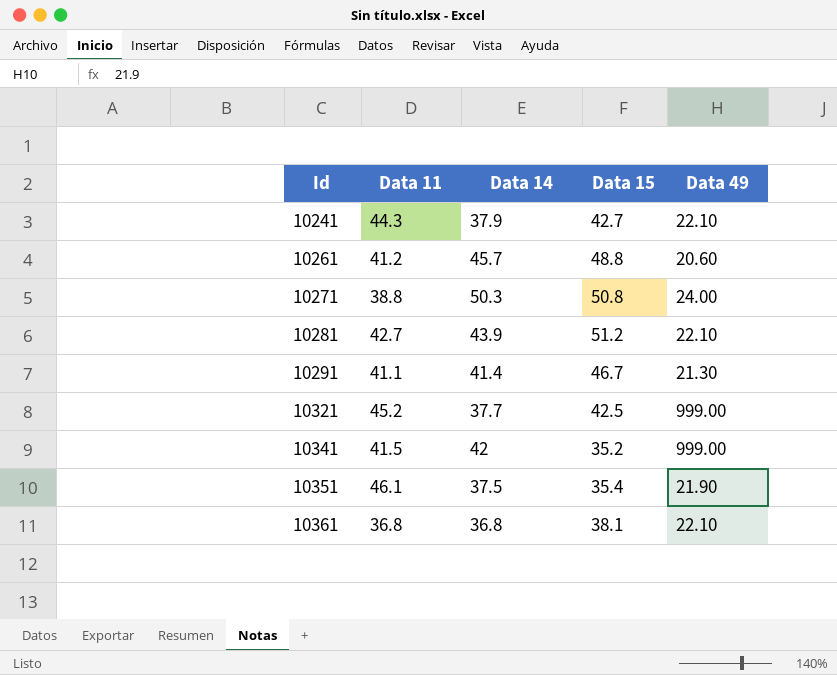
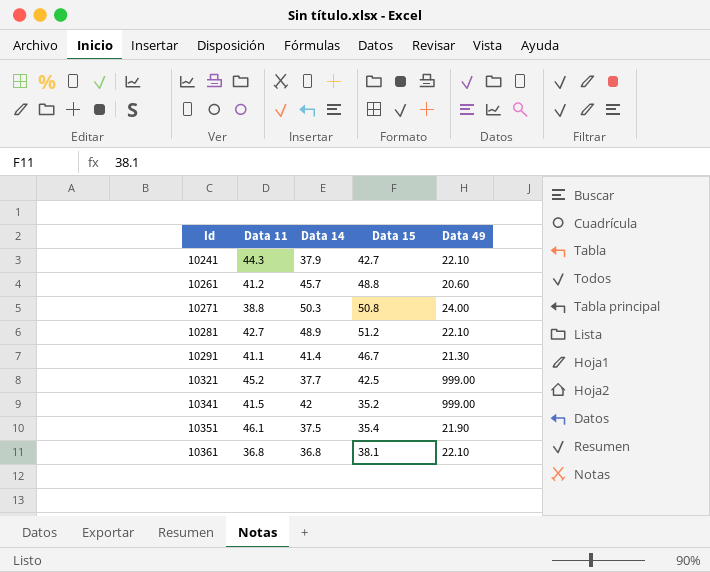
10281 | Data 14: 43.9 -> 48.9

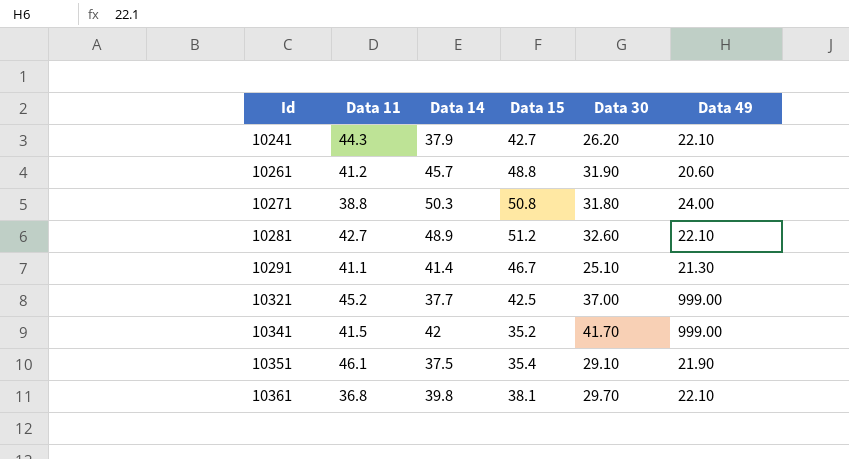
column Data 30 | position: none -> 5
10361 | Data 14: 36.8 -> 39.8

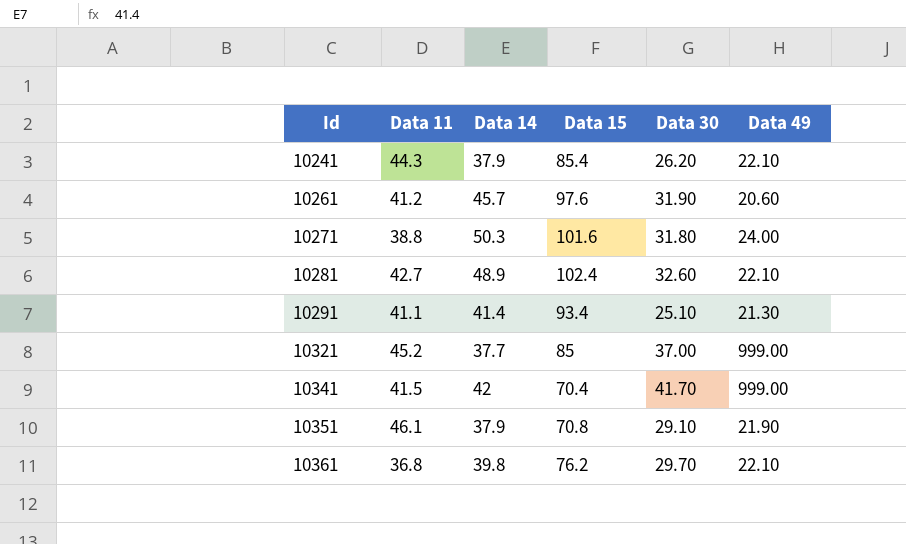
10241 | Data 15: 42.7 -> 85.4
10261 | Data 15: 48.8 -> 97.6
10271 | Data 15: 50.8 -> 101.6
10281 | Data 15: 51.2 -> 102.4
10291 | Data 15: 46.7 -> 93.4
10321 | Data 15: 42.5 -> 85
10341 | Data 15: 35.2 -> 70.4
10351 | Data 14: 37.5 -> 37.9
10351 | Data 15: 35.4 -> 70.8
10361 | Data 15: 38.1 -> 76.2

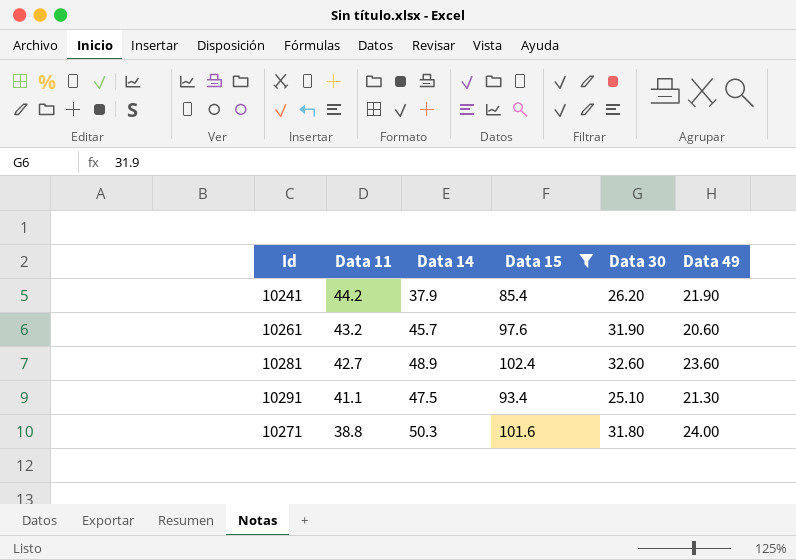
filter: none -> Data 15 >= 85.4
row order: Id ascending -> Data 11 descending
10241 | Data 11: 44.3 -> 44.2
10241 | Data 49: 22.10 -> 21.90
10261 | Data 11: 41.2 -> 43.2
10281 | Data 49: 22.10 -> 23.60
10291 | Data 14: 41.4 -> 47.5

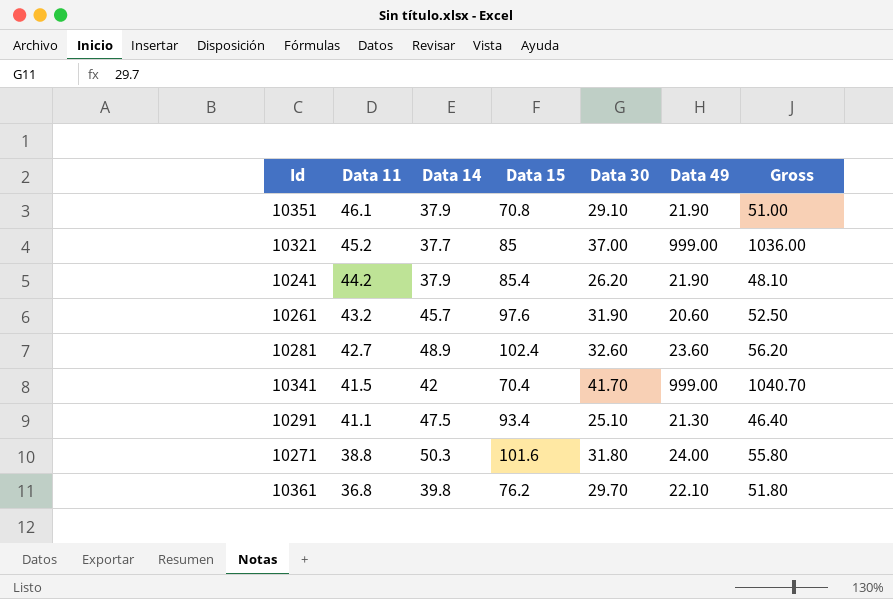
filter: Data 15 >= 85.4 -> none
column Gross | formula: none -> [Data 30] + [Data 49]

